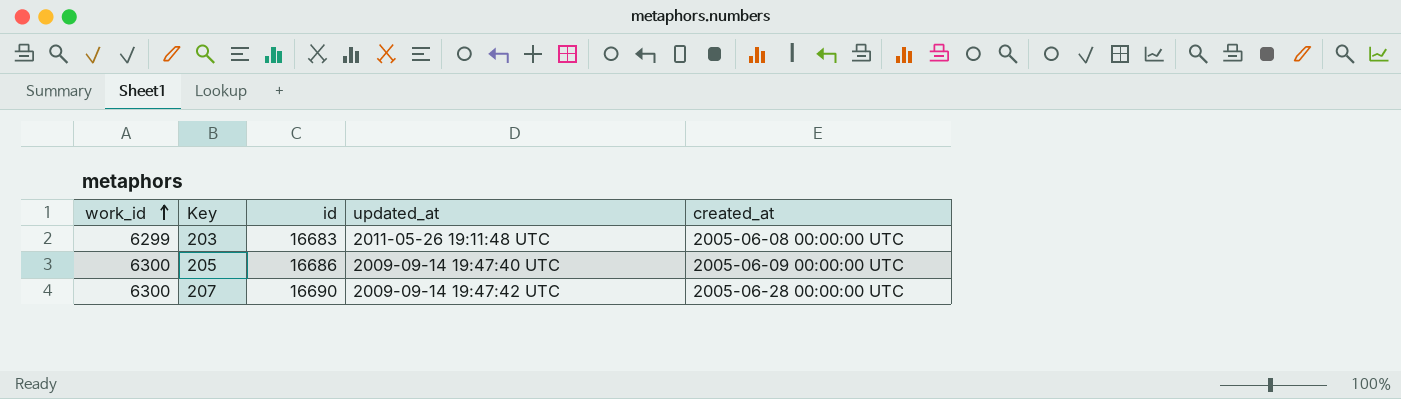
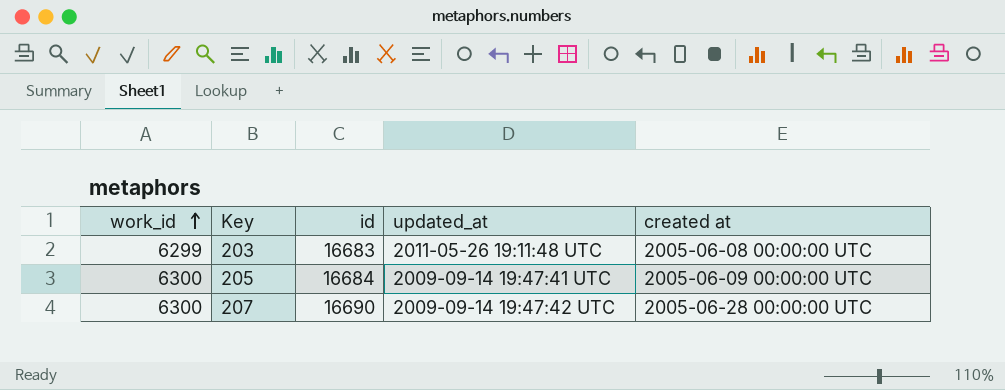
column name: created_at -> created at
205 | id: 16686 -> 16684
205 | updated_at: 2009-09-14 19:47:40 UTC -> 2009-09-14 19:47:41 UTC

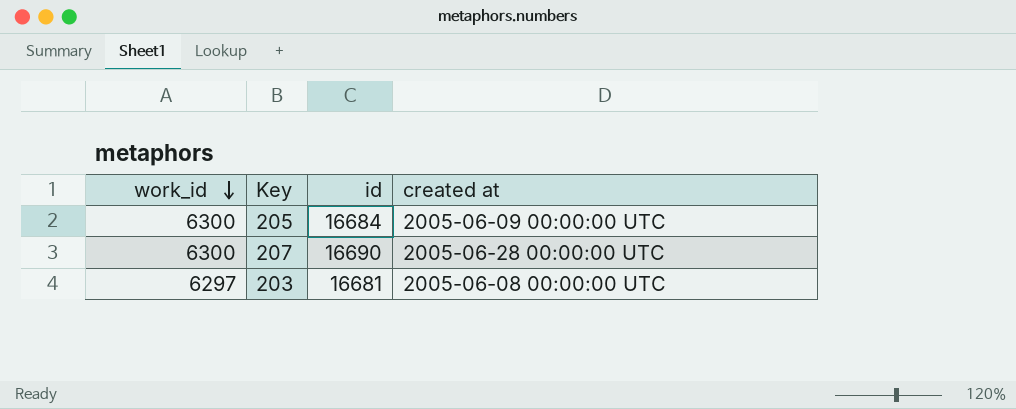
row order: work_id ascending -> work_id descending
column updated_at | position: 4 -> none
203 | work_id: 6299 -> 6297
203 | id: 16683 -> 16681

